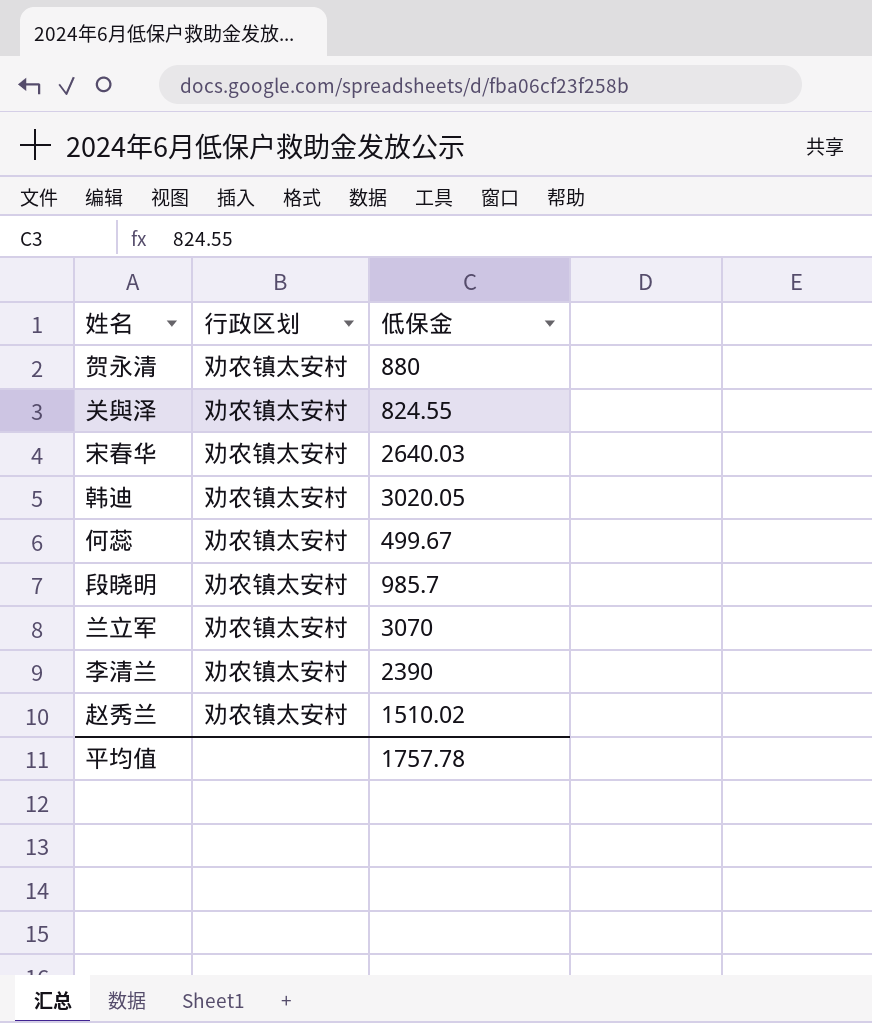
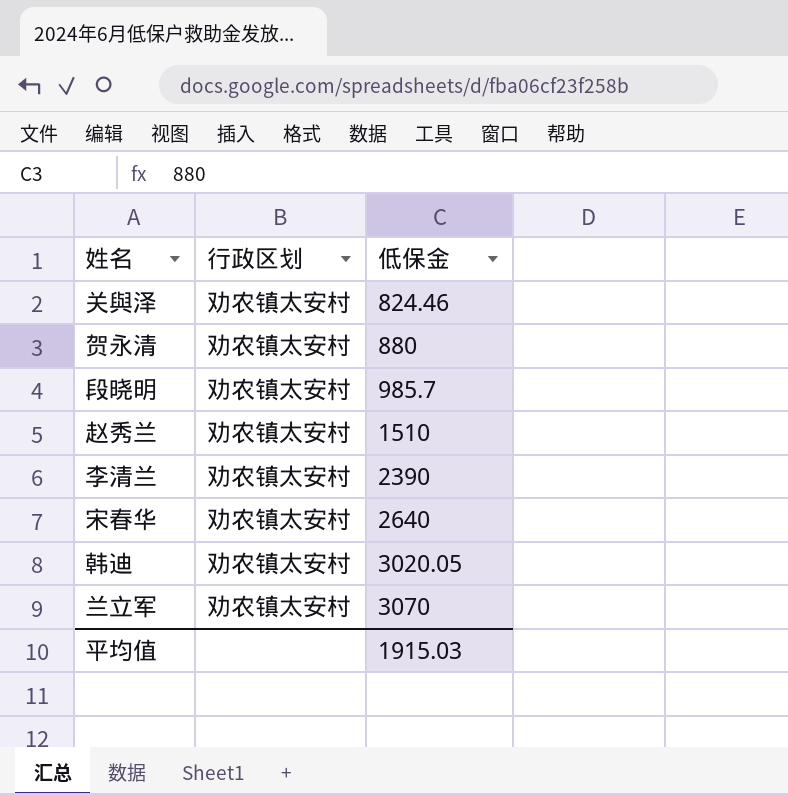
row order: none -> 低保金 ascending
row 何蕊: 劝农镇太安村 | 499.67 -> none
关與泽 | 低保金: 824.55 -> 824.46
赵秀兰 | 低保金: 1510.02 -> 1510
宋春华 | 低保金: 2640.03 -> 2640
平均值 | 低保金: 1757.78 -> 1915.03

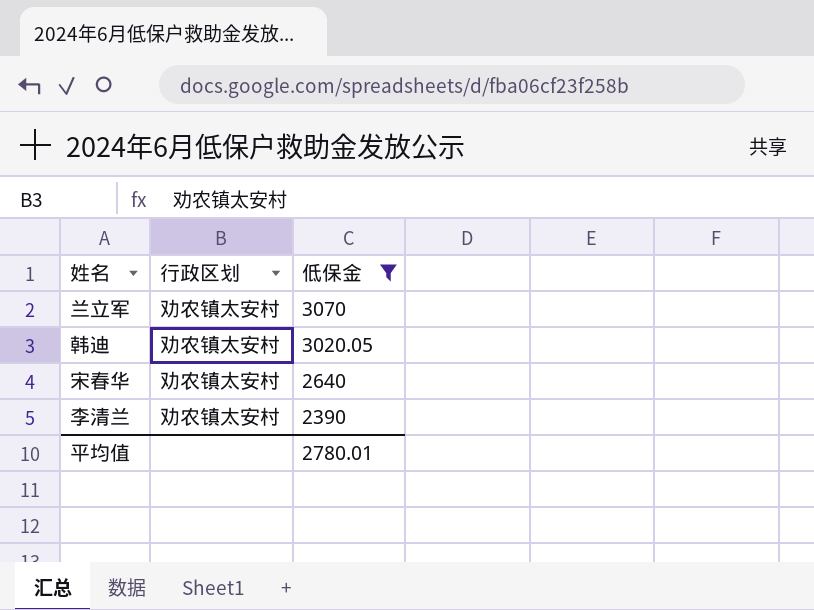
filter: none -> 低保金 >= 2390
row order: 低保金 ascending -> 低保金 descending
平均值 | 低保金: 1915.03 -> 2780.01

